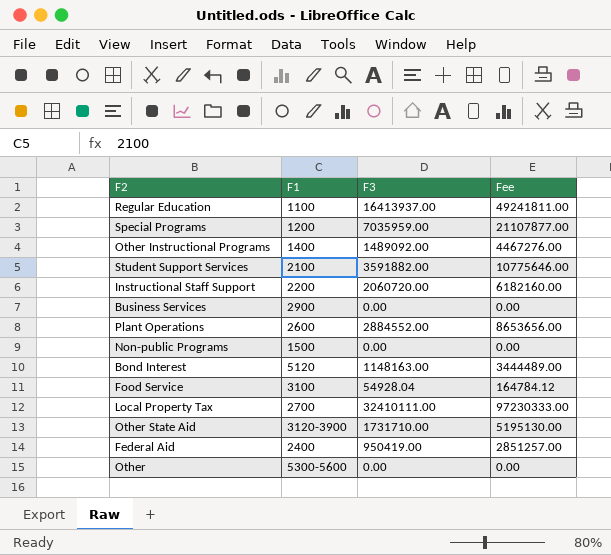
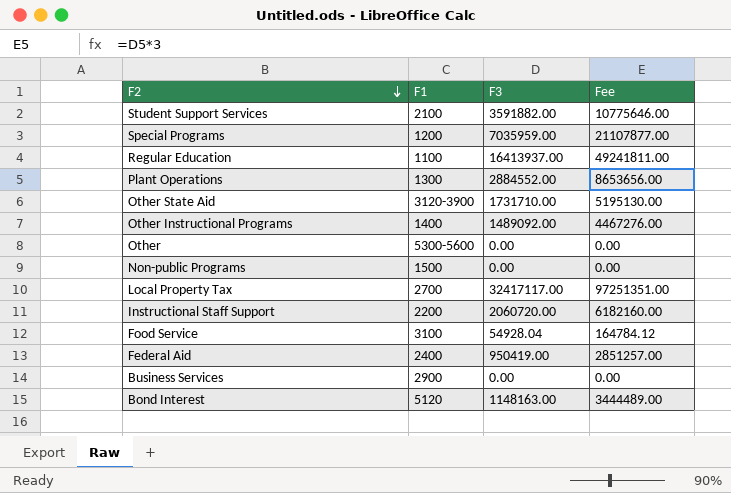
row order: none -> F2 descending
Plant Operations | F1: 2600 -> 1300
Local Property Tax | F3: 32410111.00 -> 32417117.00
Local Property Tax | Fee: 97230333.00 -> 97251351.00

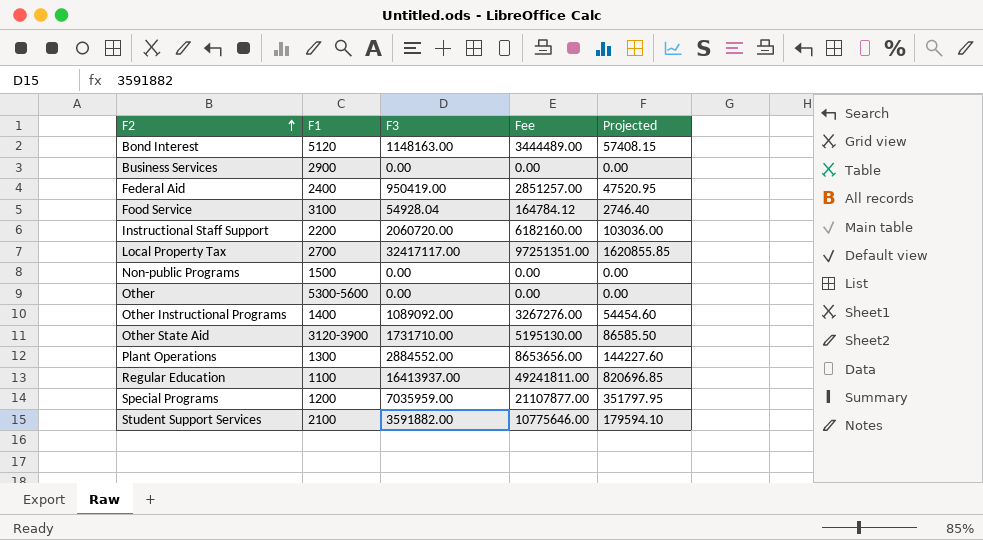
row order: F2 descending -> F2 ascending
column Projected | formula: none -> [F3] * 0.05
Other Instructional Programs | F3: 1489092.00 -> 1089092.00
Other Instructional Programs | Fee: 4467276.00 -> 3267276.00

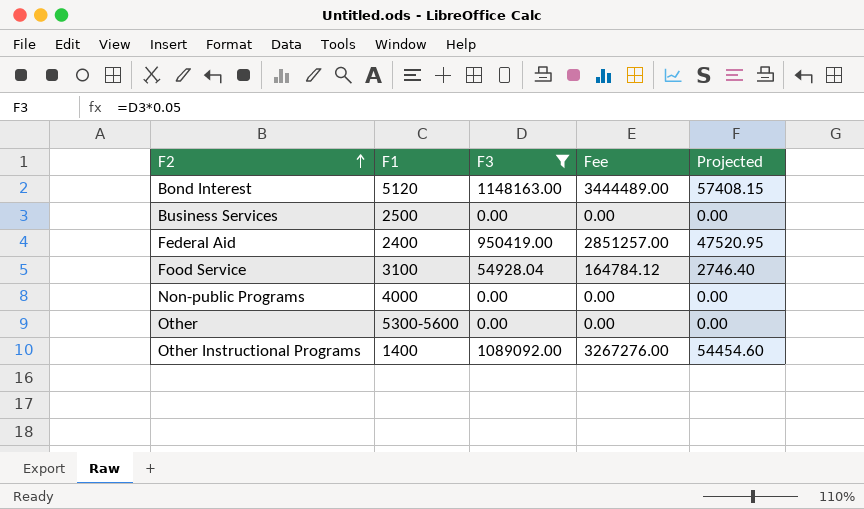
filter: none -> F3 <= 1148163.00
Business Services | F1: 2900 -> 2500
Non-public Programs | F1: 1500 -> 4000

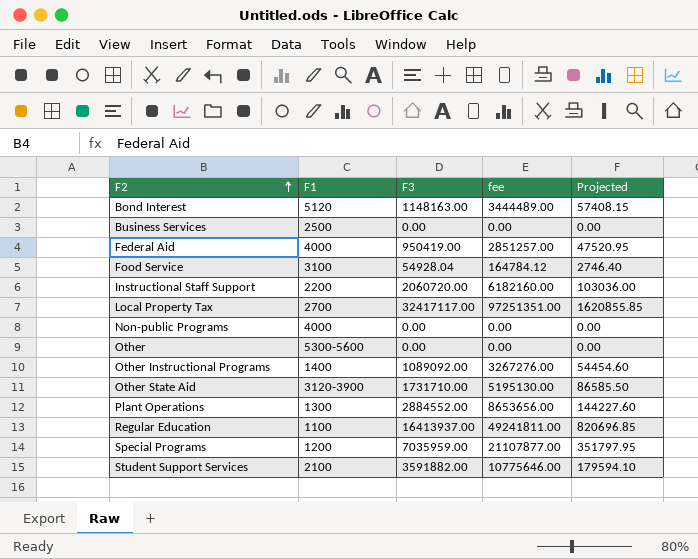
filter: F3 <= 1148163.00 -> none
column name: Fee -> fee
Federal Aid | F1: 2400 -> 4000

